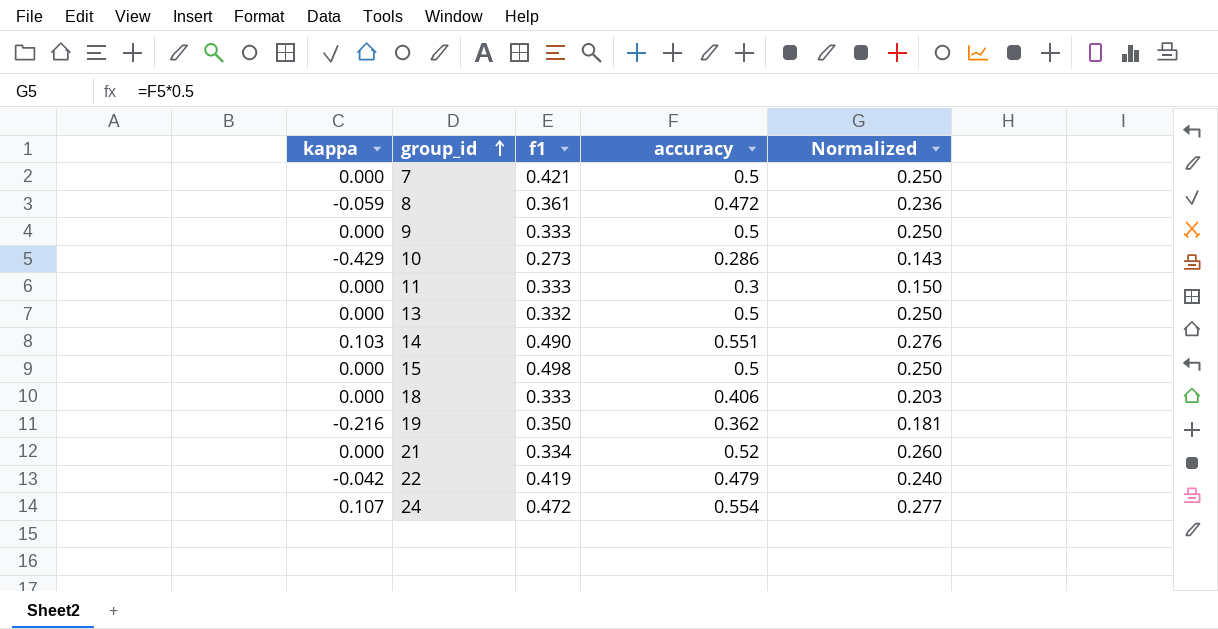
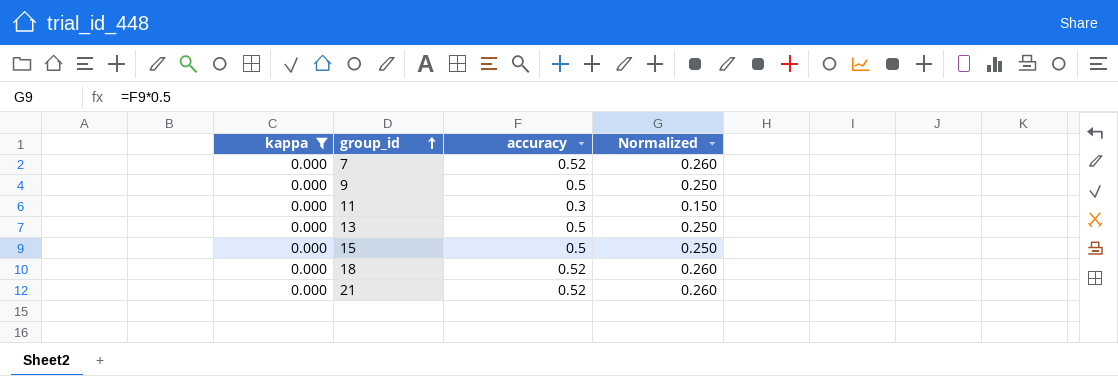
filter: none -> kappa = 0.000
column f1 | position: 3 -> none
7 | accuracy: 0.5 -> 0.52
7 | Normalized: 0.250 -> 0.260
18 | accuracy: 0.406 -> 0.52
18 | Normalized: 0.203 -> 0.260

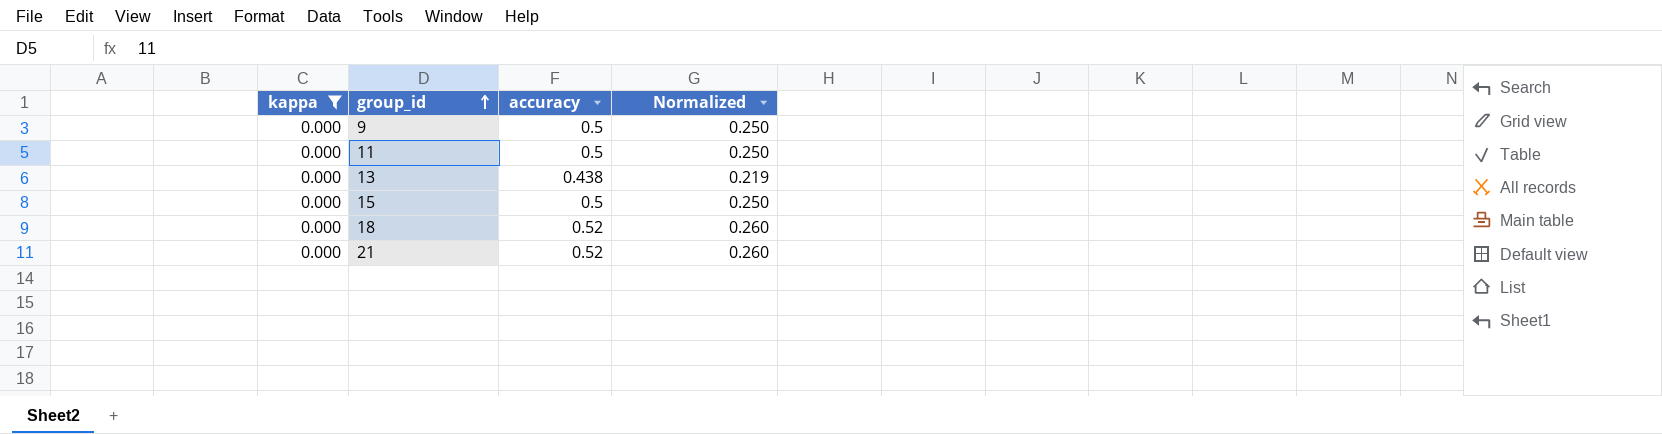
row 7: 0.000 | 0.52 | 0.260 -> none
11 | accuracy: 0.3 -> 0.5
11 | Normalized: 0.150 -> 0.250
13 | accuracy: 0.5 -> 0.438
13 | Normalized: 0.250 -> 0.219

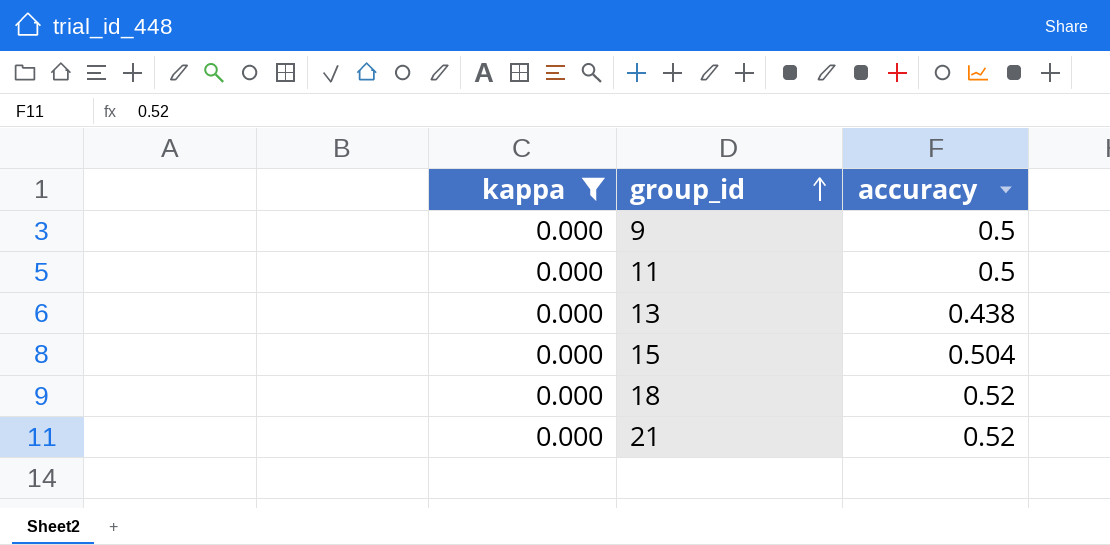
column Normalized | formula: [accuracy] * 0.5 -> none
15 | accuracy: 0.5 -> 0.504

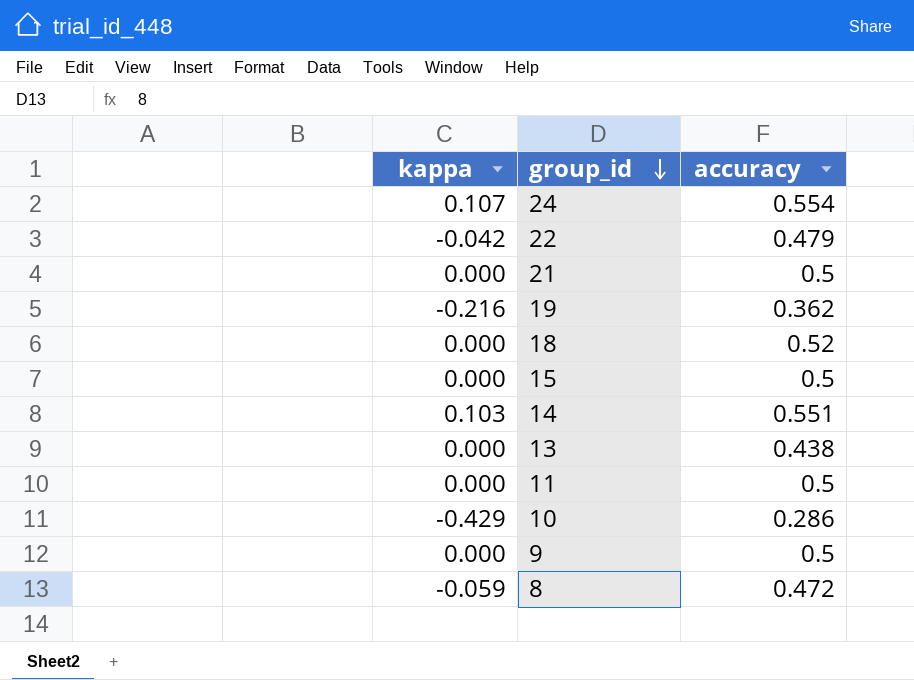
filter: kappa = 0.000 -> none
row order: group_id ascending -> group_id descending
21 | accuracy: 0.52 -> 0.5
15 | accuracy: 0.504 -> 0.5

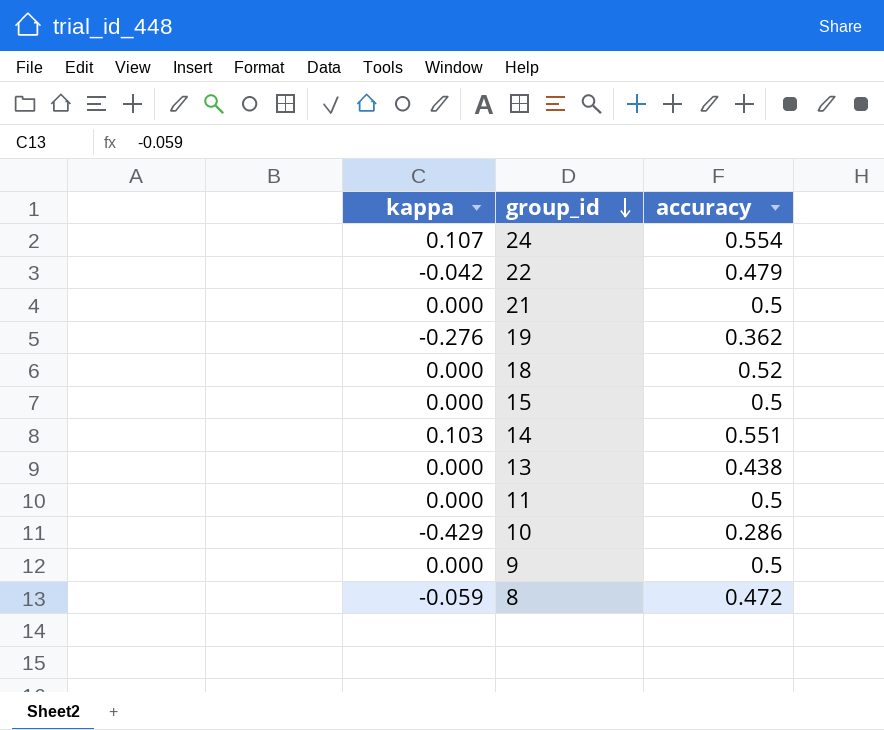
19 | kappa: -0.216 -> -0.276

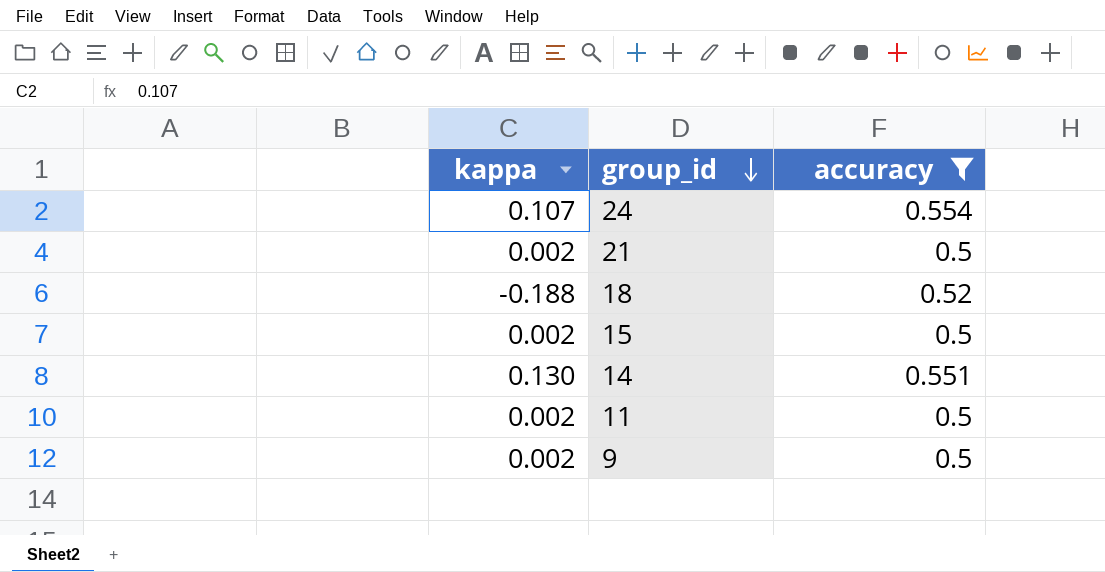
filter: none -> accuracy >= 0.5
21 | kappa: 0.000 -> 0.002
18 | kappa: 0.000 -> -0.188
15 | kappa: 0.000 -> 0.002
14 | kappa: 0.103 -> 0.130
11 | kappa: 0.000 -> 0.002
9 | kappa: 0.000 -> 0.002

